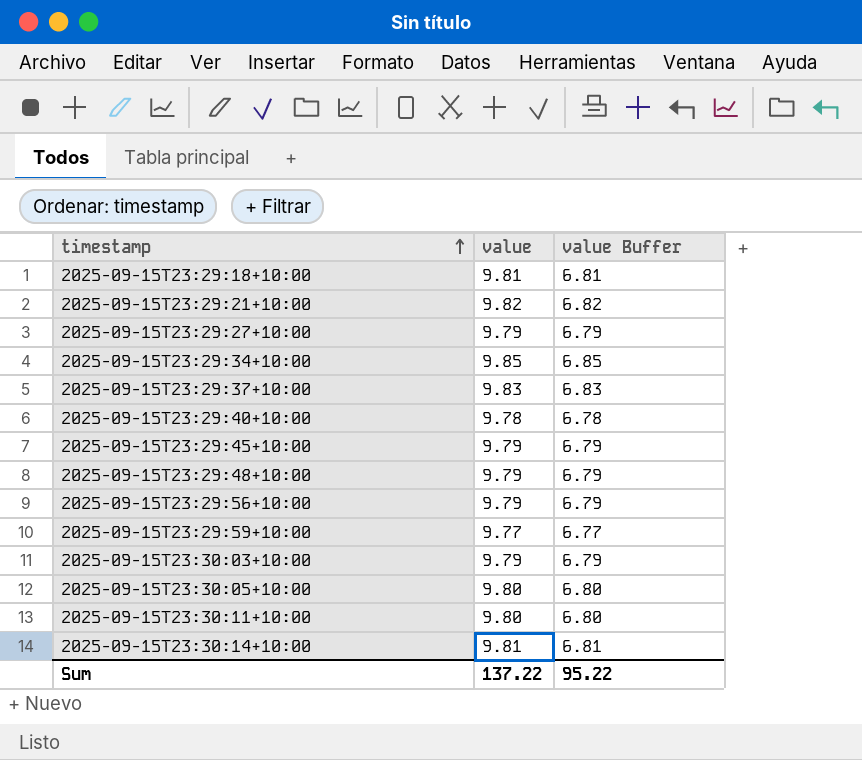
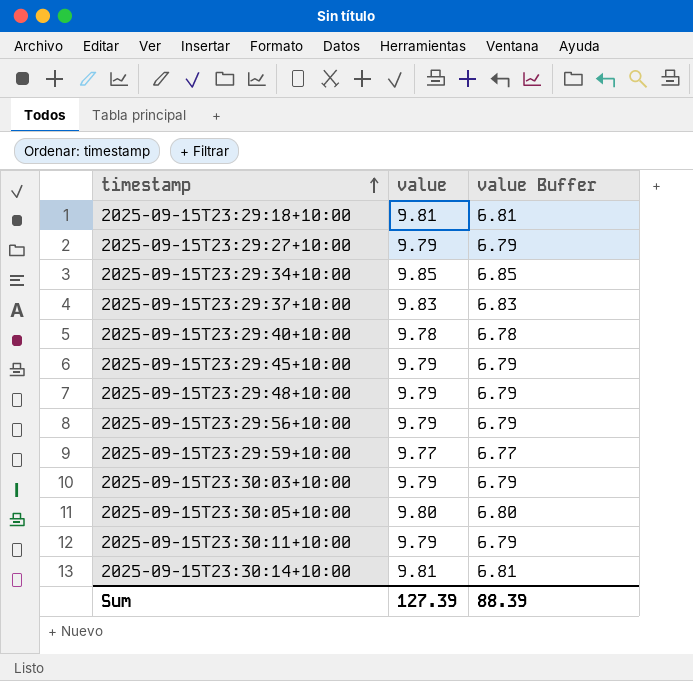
row 2025-09-15T23:29:21+10:00: 9.82 | 6.82 -> none
2025-09-15T23:30:11+10:00 | value: 9.80 -> 9.79
2025-09-15T23:30:11+10:00 | value Buffer: 6.80 -> 6.79
Sum | value: 137.22 -> 127.39
Sum | value Buffer: 95.22 -> 88.39

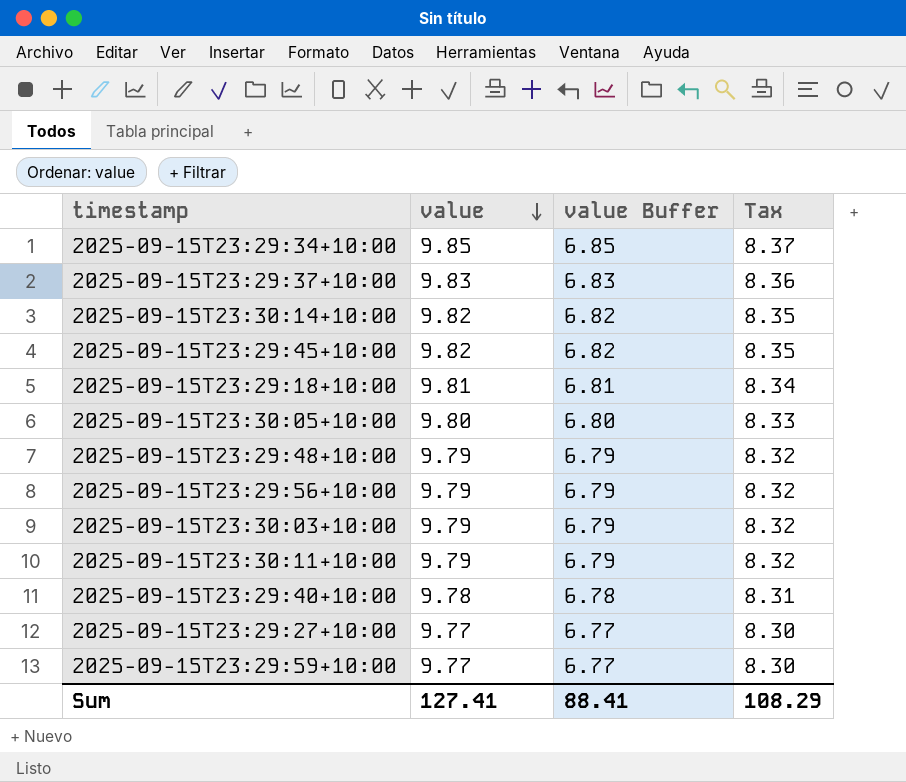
row order: timestamp ascending -> value descending
column Tax | formula: none -> [value] * 0.85
2025-09-15T23:30:14+10:00 | value: 9.81 -> 9.82
2025-09-15T23:30:14+10:00 | value Buffer: 6.81 -> 6.82
2025-09-15T23:29:45+10:00 | value: 9.79 -> 9.82
2025-09-15T23:29:45+10:00 | value Buffer: 6.79 -> 6.82
2025-09-15T23:29:27+10:00 | value: 9.79 -> 9.77
2025-09-15T23:29:27+10:00 | value Buffer: 6.79 -> 6.77
Sum | value: 127.39 -> 127.41
Sum | value Buffer: 88.39 -> 88.41

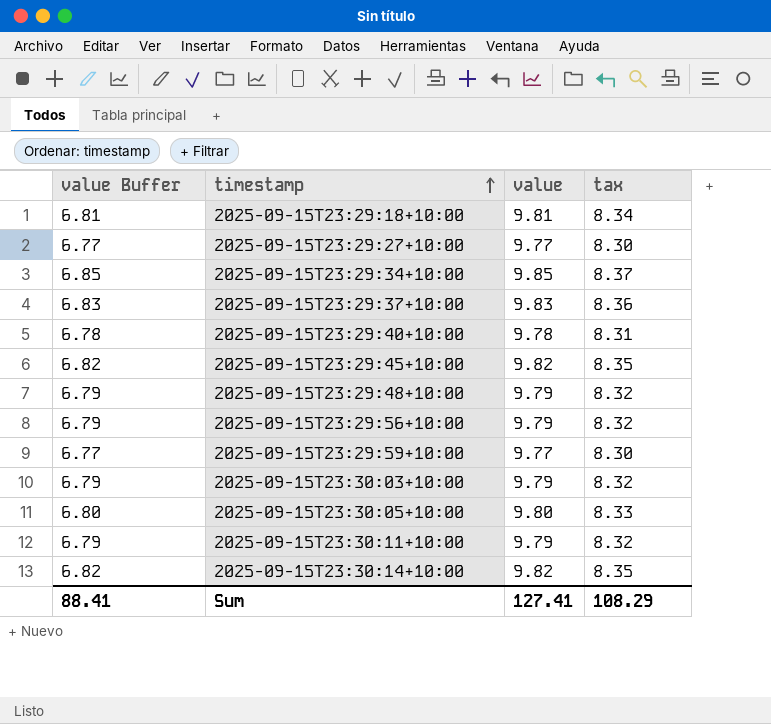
row order: value descending -> timestamp ascending
column value Buffer | position: 3 -> 1
column name: Tax -> tax

